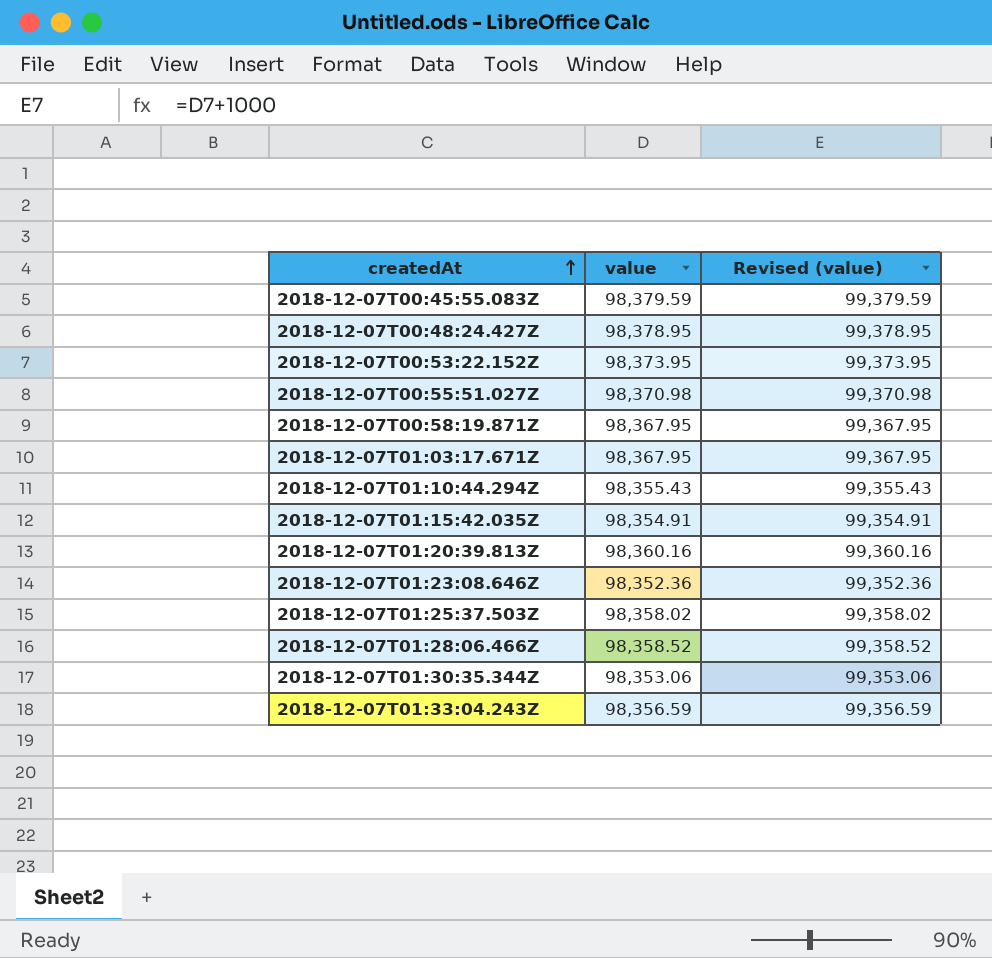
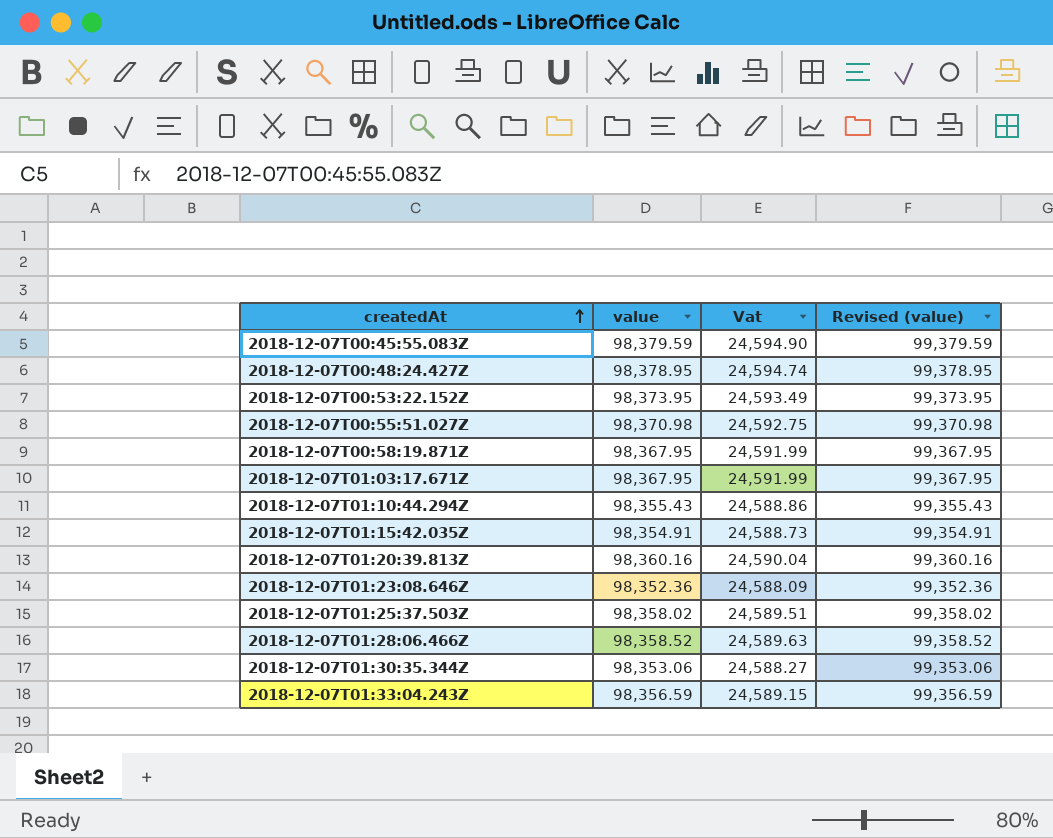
column Vat | formula: none -> [value] * 0.25

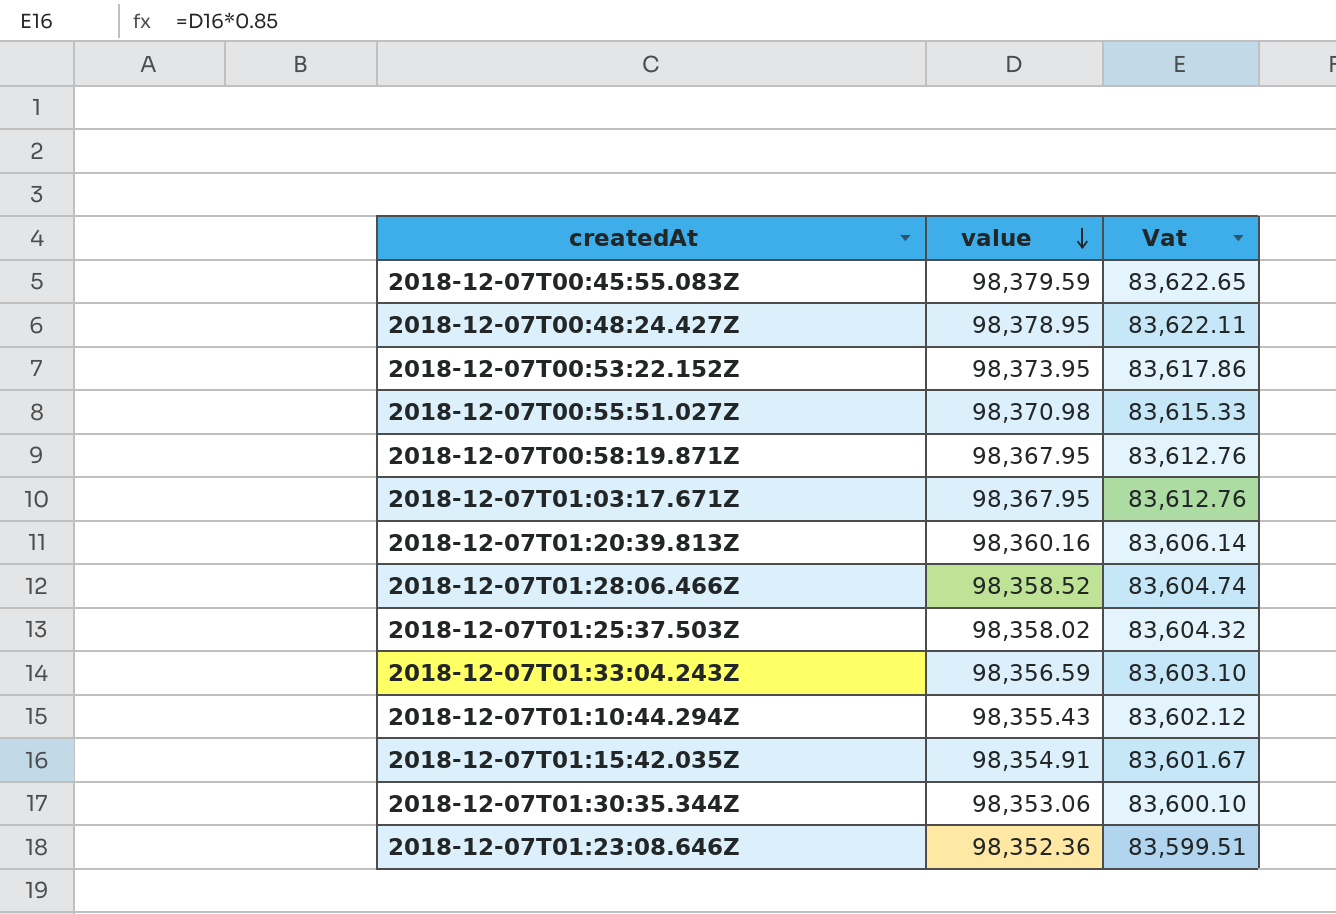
row order: createdAt ascending -> value descending
column Revised (value) | formula: [value] + 1000 -> none
column Vat | formula: [value] * 0.25 -> [value] * 0.85

